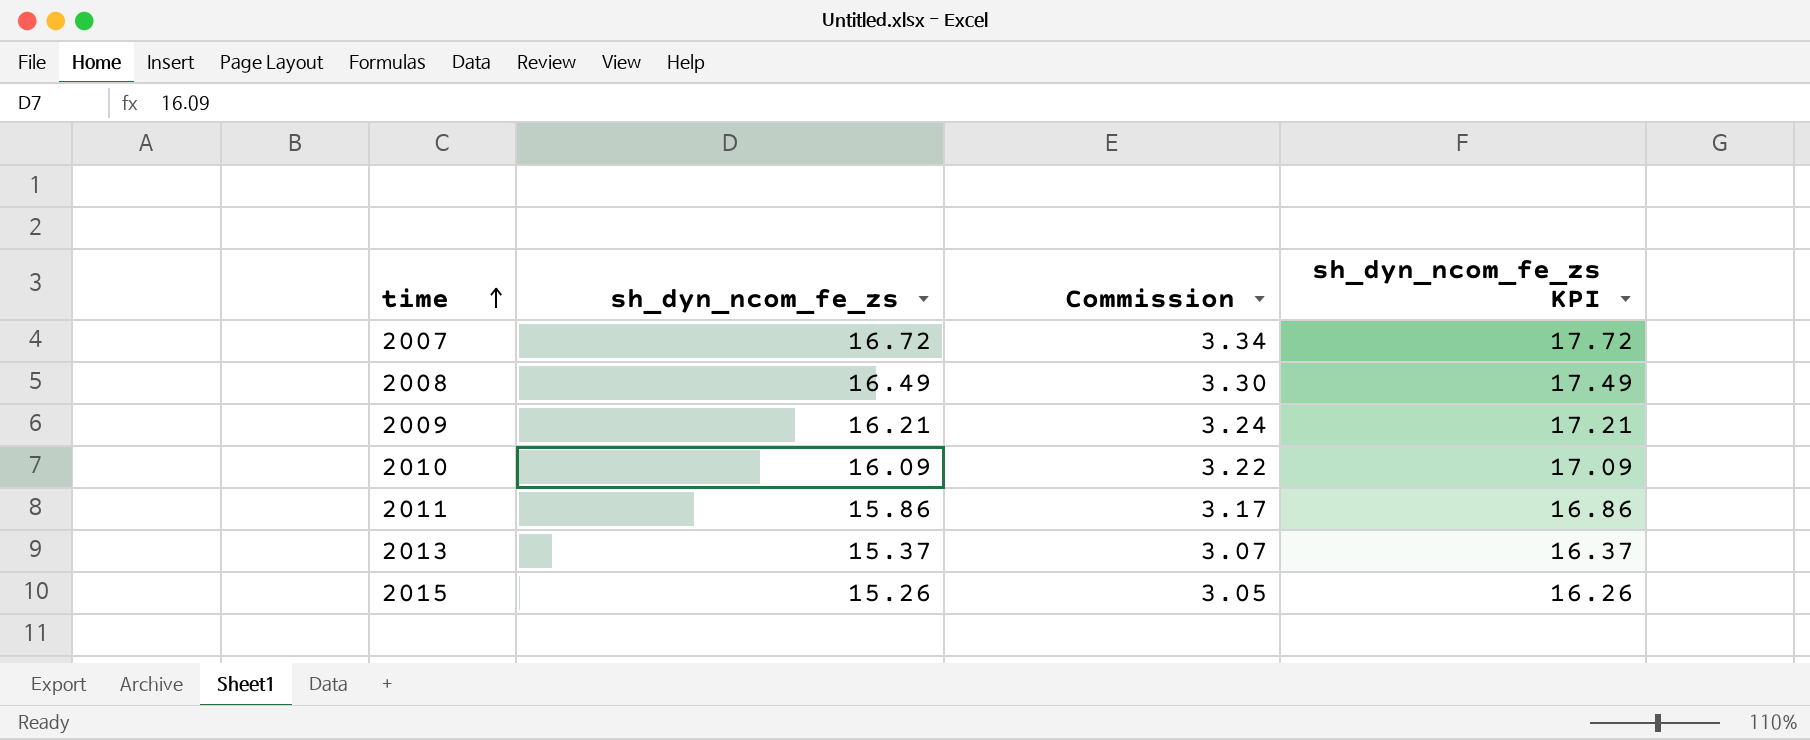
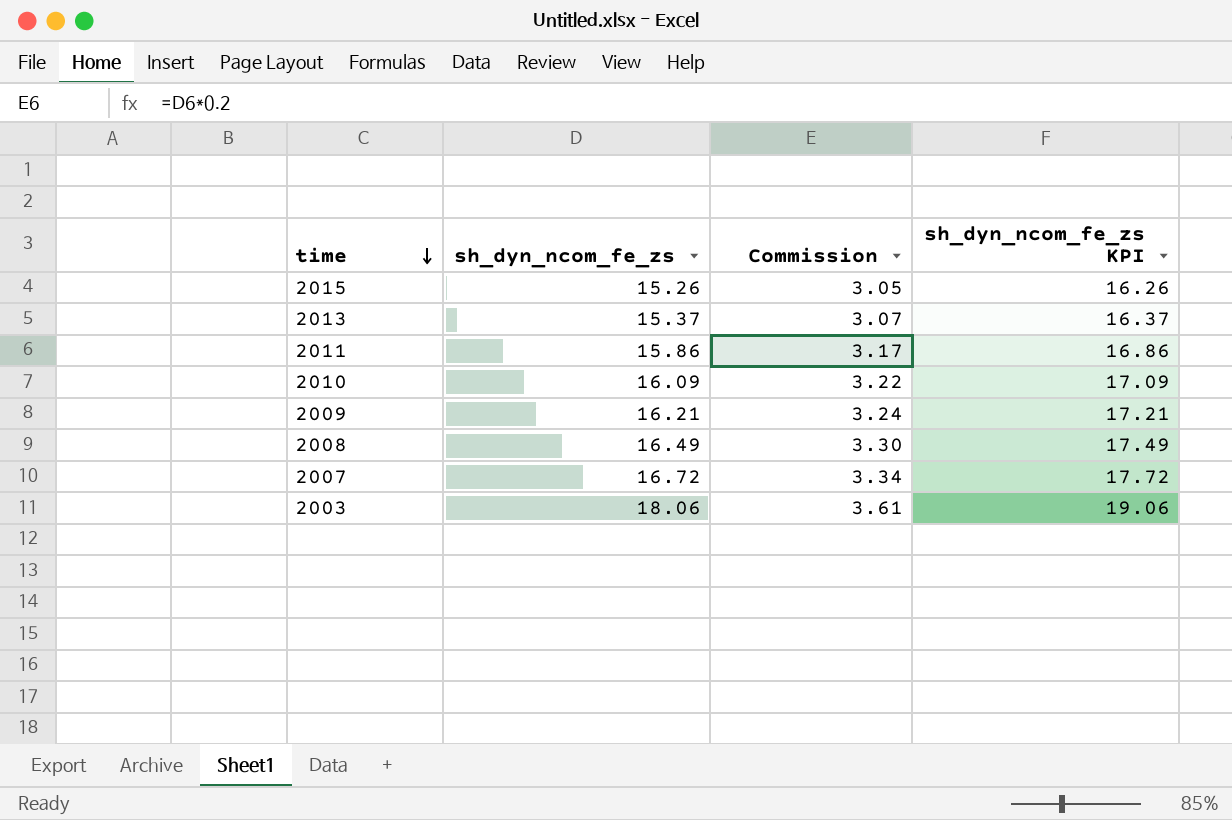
row order: time ascending -> time descending
row 2003: none -> 18.06 | 3.61 | 19.06

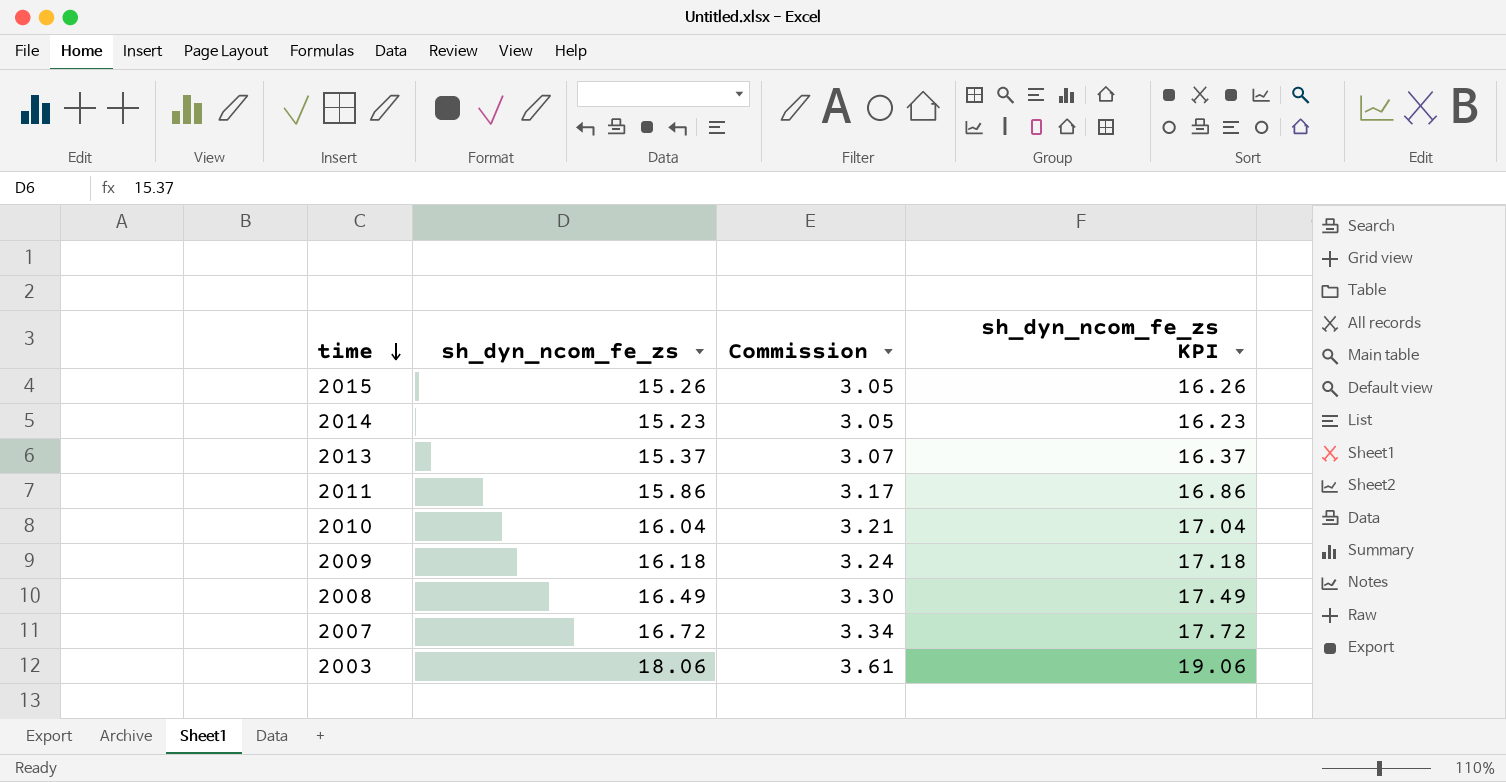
row 2014: none -> 15.23 | 3.05 | 16.23
2010 | sh_dyn_ncom_fe_zs: 16.09 -> 16.04
2010 | Commission: 3.22 -> 3.21
2010 | sh_dyn_ncom_fe_zs KPI: 17.09 -> 17.04
2009 | sh_dyn_ncom_fe_zs: 16.21 -> 16.18
2009 | sh_dyn_ncom_fe_zs KPI: 17.21 -> 17.18

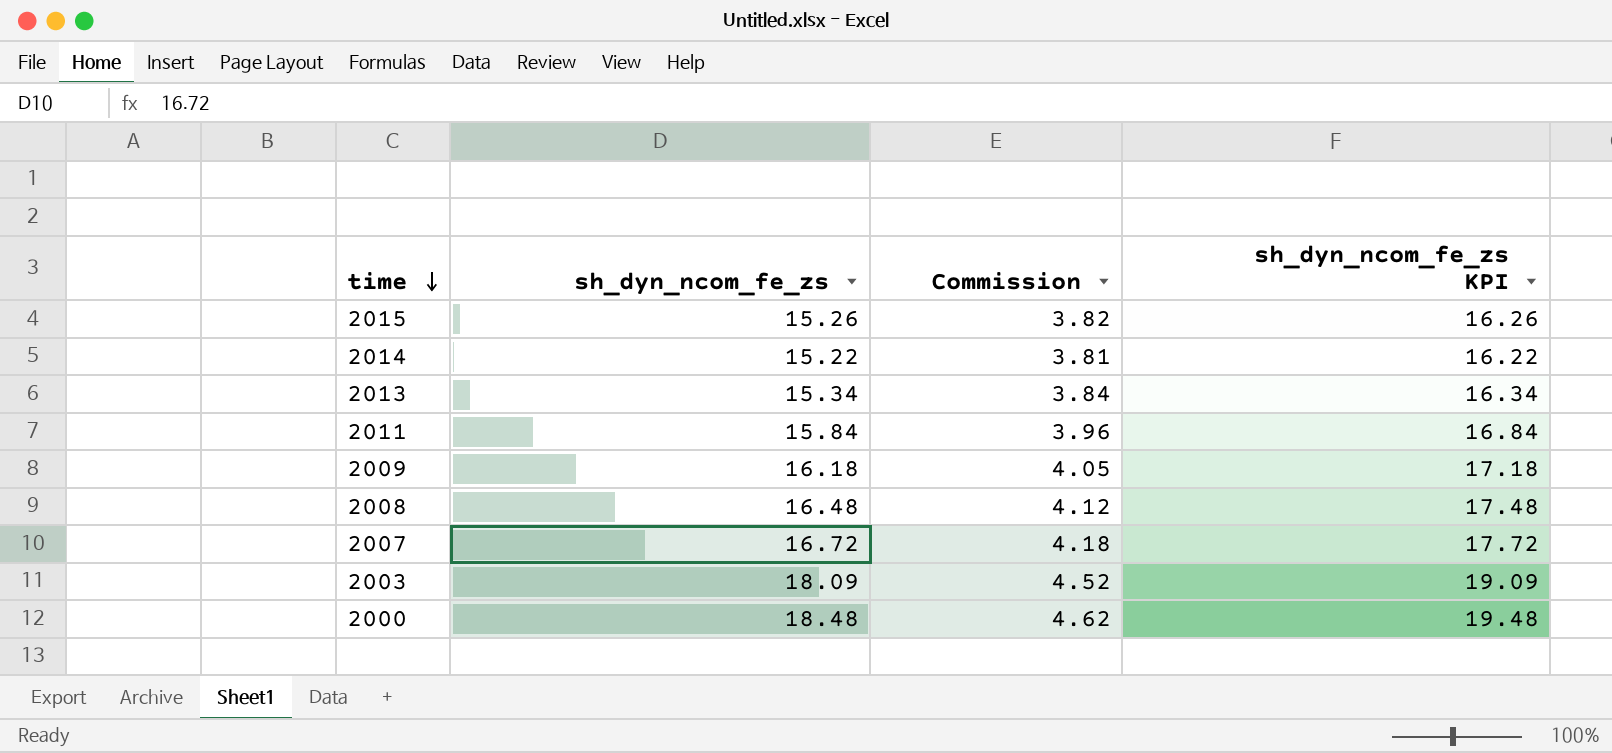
column Commission | formula: [sh_dyn_ncom_fe_zs] * 0.2 -> [sh_dyn_ncom_fe_zs] * 0.25
row 2010: 16.04 | 3.21 | 17.04 -> none
2014 | sh_dyn_ncom_fe_zs: 15.23 -> 15.22
2014 | sh_dyn_ncom_fe_zs KPI: 16.23 -> 16.22
2013 | sh_dyn_ncom_fe_zs: 15.37 -> 15.34
2013 | sh_dyn_ncom_fe_zs KPI: 16.37 -> 16.34
2011 | sh_dyn_ncom_fe_zs: 15.86 -> 15.84
2011 | sh_dyn_ncom_fe_zs KPI: 16.86 -> 16.84
2008 | sh_dyn_ncom_fe_zs: 16.49 -> 16.48
2008 | sh_dyn_ncom_fe_zs KPI: 17.49 -> 17.48
2003 | sh_dyn_ncom_fe_zs: 18.06 -> 18.09
2003 | sh_dyn_ncom_fe_zs KPI: 19.06 -> 19.09
row 2000: none -> 18.48 | 4.62 | 19.48

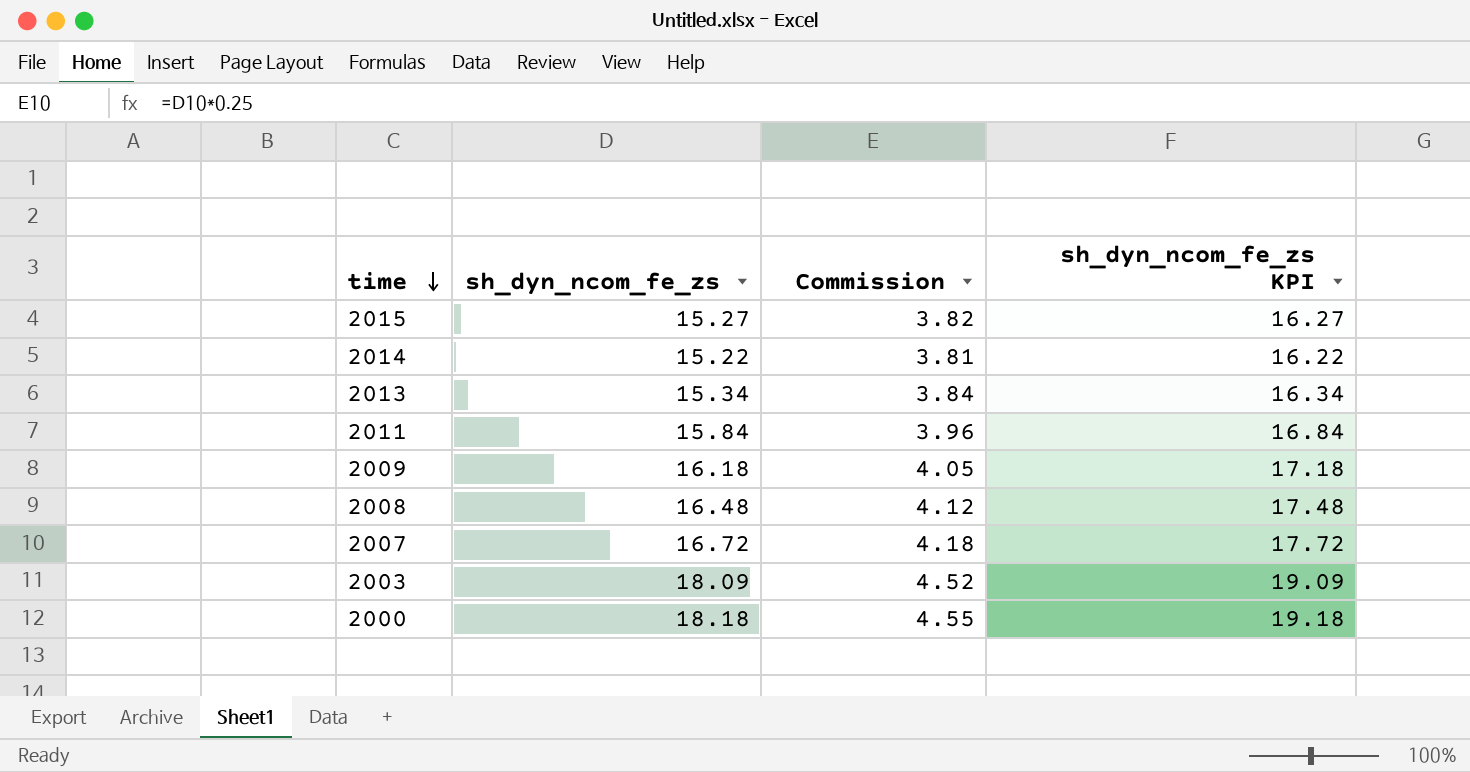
2015 | sh_dyn_ncom_fe_zs: 15.26 -> 15.27
2015 | sh_dyn_ncom_fe_zs KPI: 16.26 -> 16.27
2000 | sh_dyn_ncom_fe_zs: 18.48 -> 18.18
2000 | Commission: 4.62 -> 4.55
2000 | sh_dyn_ncom_fe_zs KPI: 19.48 -> 19.18

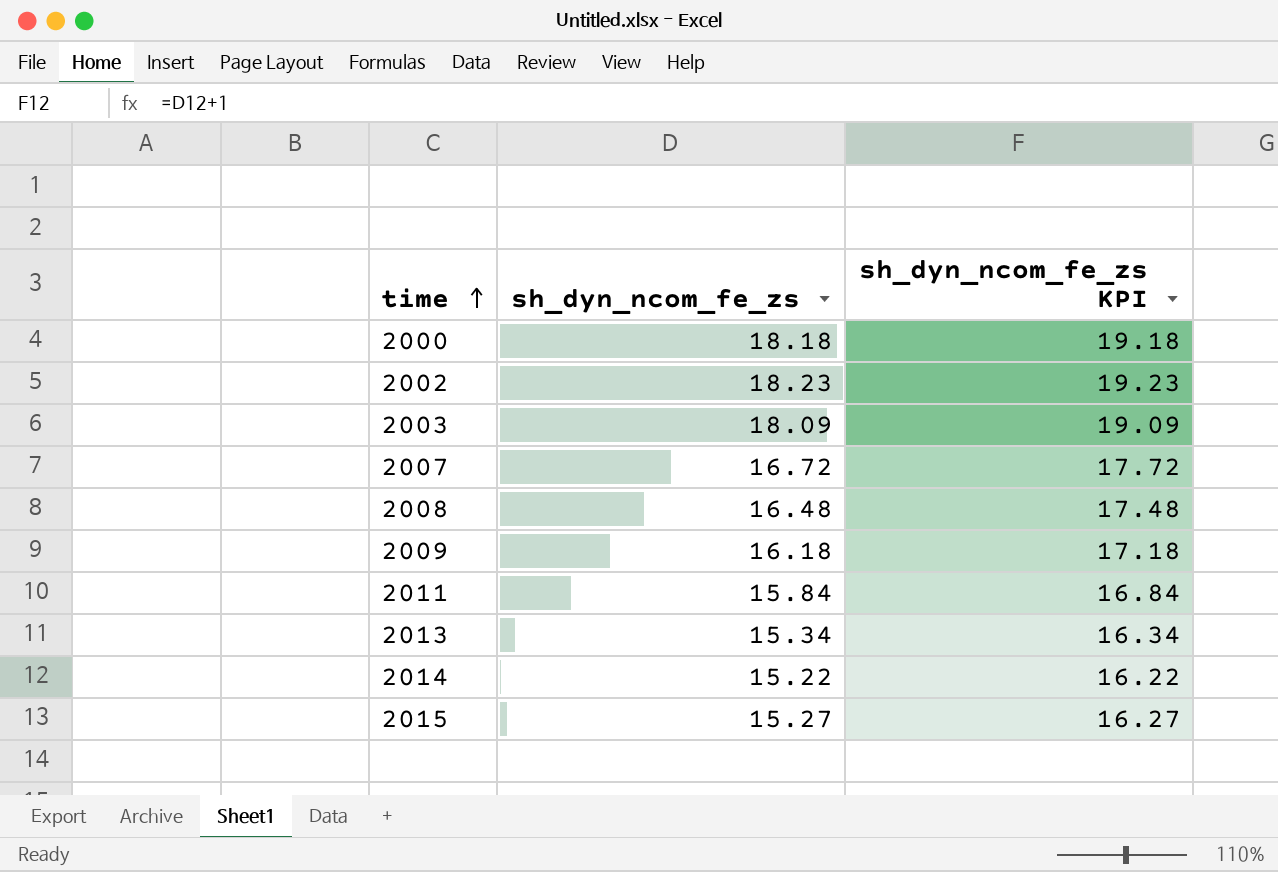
row order: time descending -> time ascending
column Commission | formula: [sh_dyn_ncom_fe_zs] * 0.25 -> none
row 2002: none -> 18.23 | 19.23

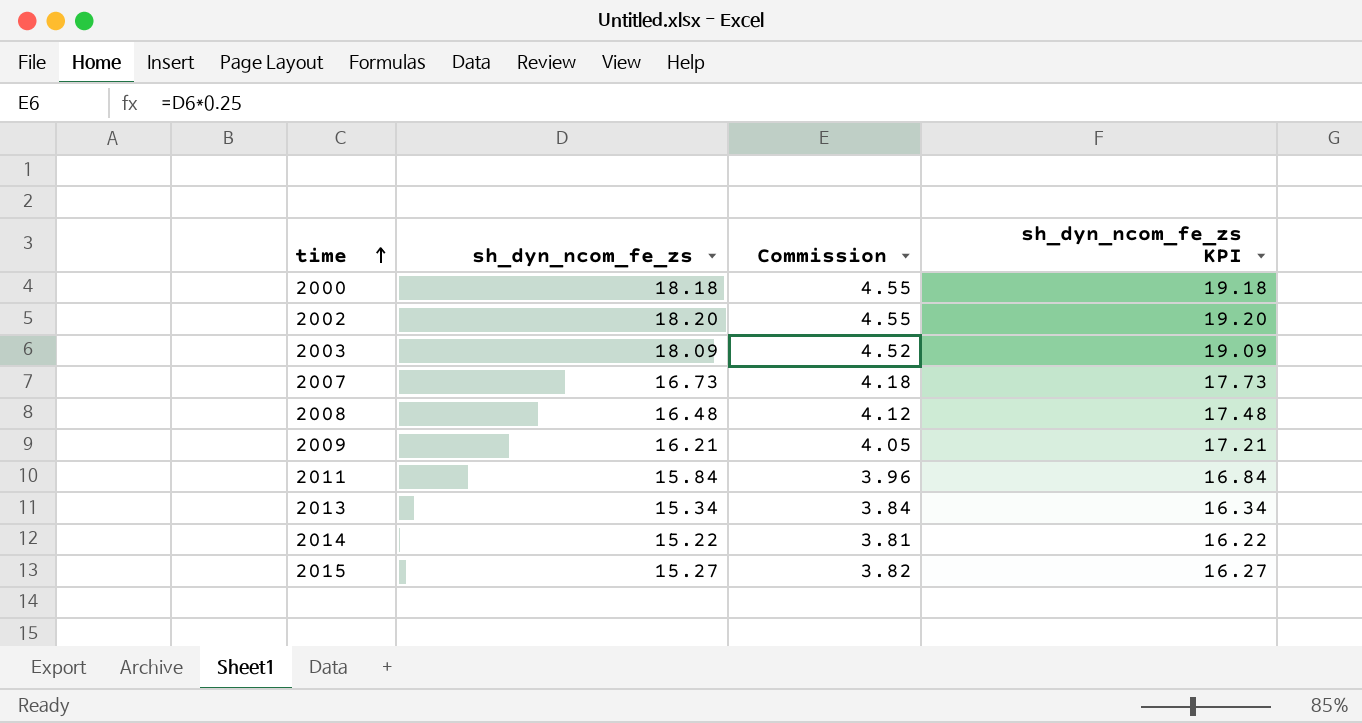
column Commission | formula: none -> [sh_dyn_ncom_fe_zs] * 0.25
2002 | sh_dyn_ncom_fe_zs: 18.23 -> 18.20
2002 | sh_dyn_ncom_fe_zs KPI: 19.23 -> 19.20
2007 | sh_dyn_ncom_fe_zs: 16.72 -> 16.73
2007 | sh_dyn_ncom_fe_zs KPI: 17.72 -> 17.73
2009 | sh_dyn_ncom_fe_zs: 16.18 -> 16.21
2009 | sh_dyn_ncom_fe_zs KPI: 17.18 -> 17.21

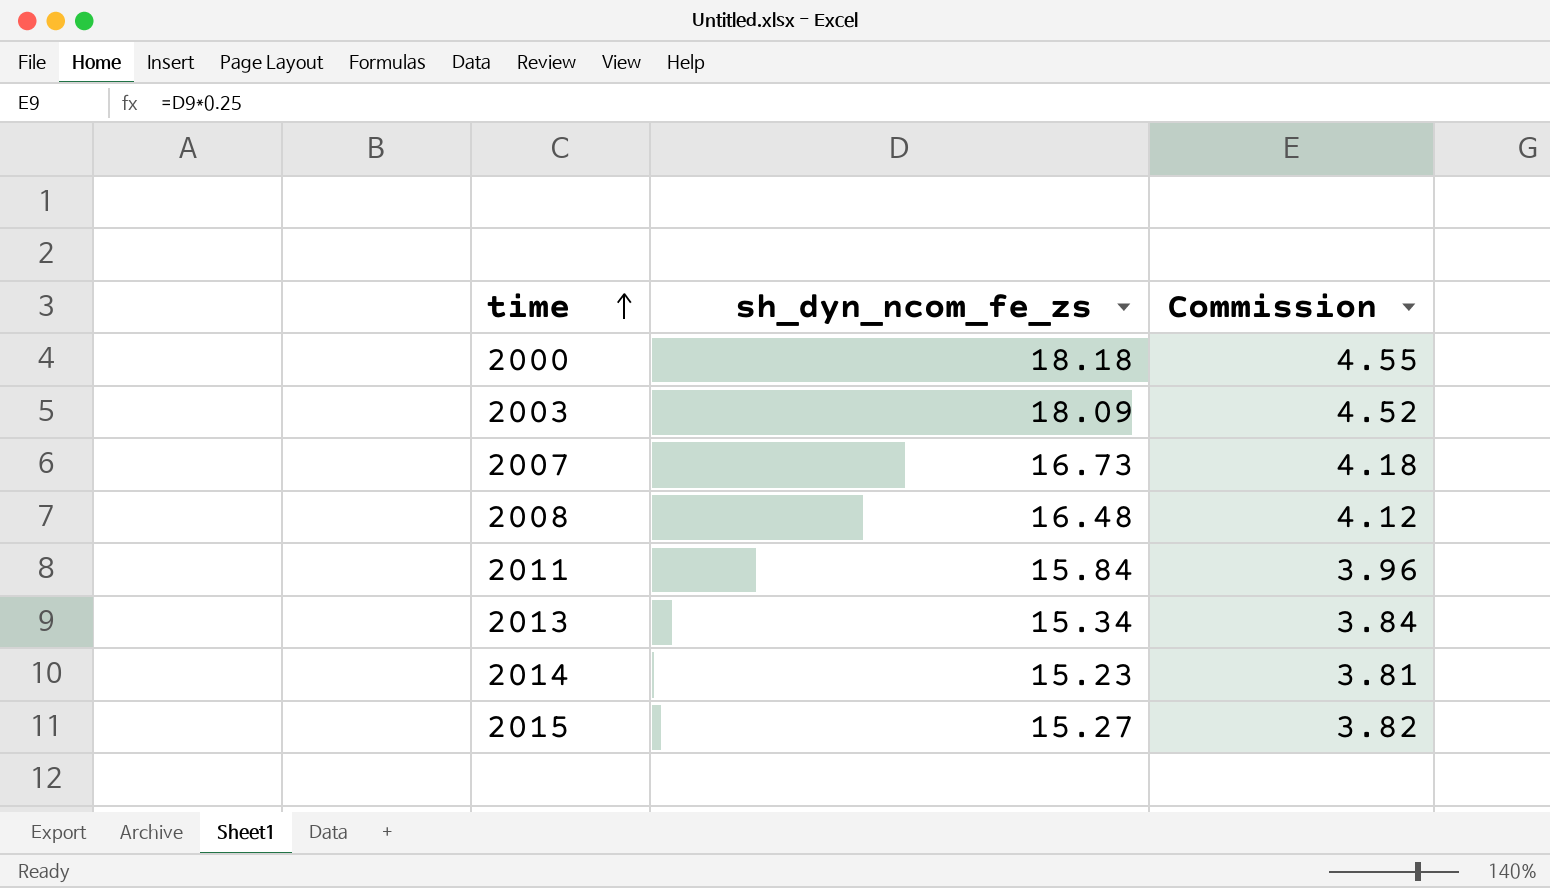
column sh_dyn_ncom_fe_zs KPI | formula: [sh_dyn_ncom_fe_zs] + 1 -> none
row 2002: 18.20 | 4.55 | 19.20 -> none
row 2009: 16.21 | 4.05 | 17.21 -> none
2014 | sh_dyn_ncom_fe_zs: 15.22 -> 15.23

